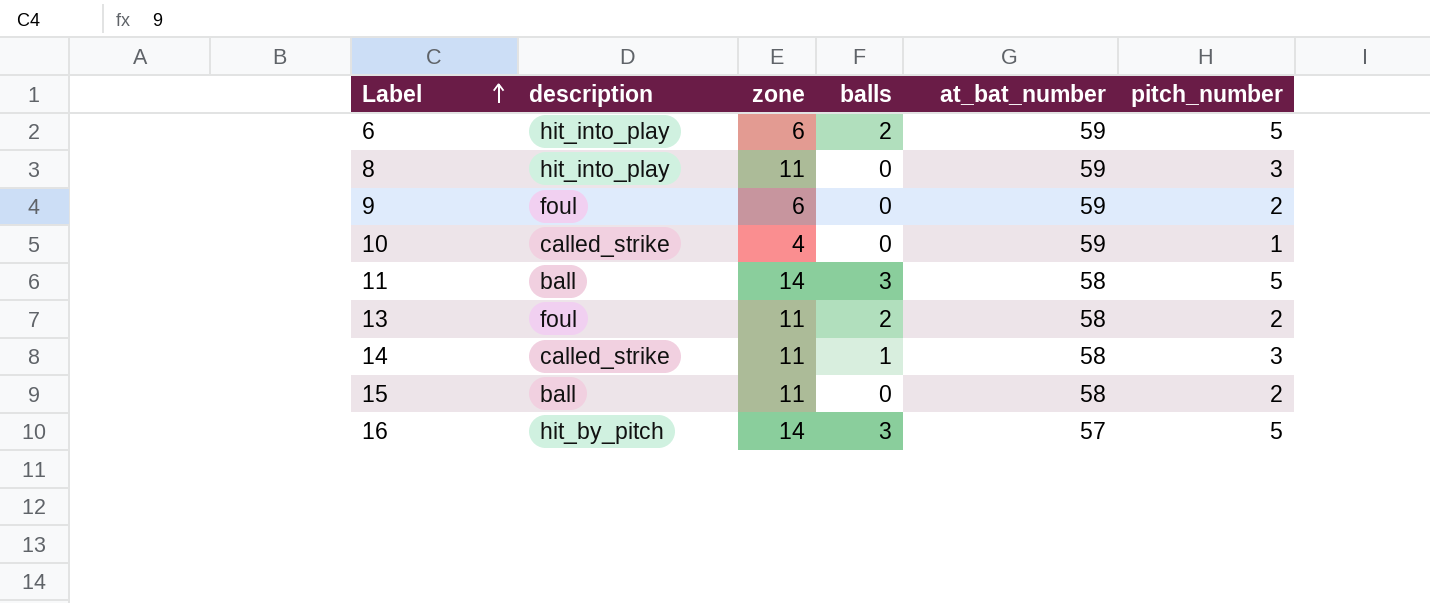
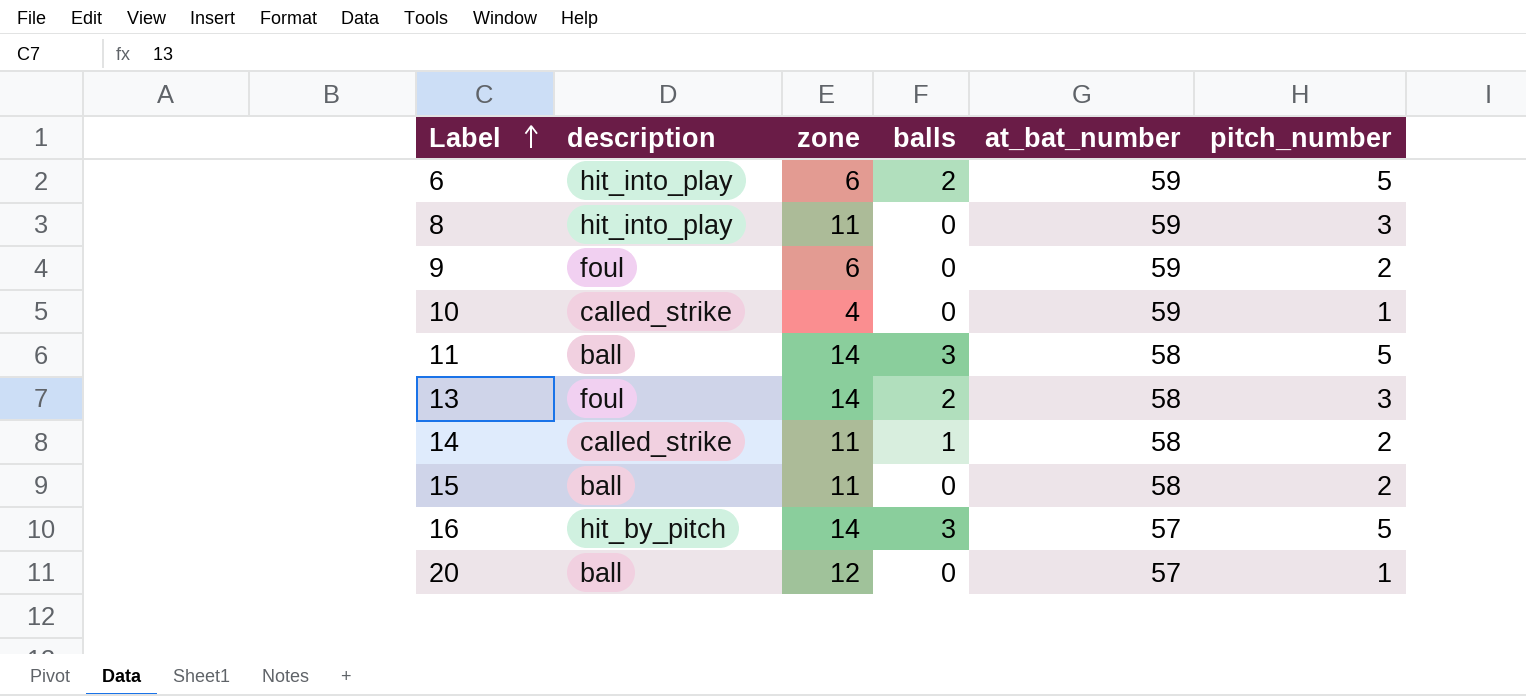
13 | zone: 11 -> 14
13 | pitch_number: 2 -> 3
14 | pitch_number: 3 -> 2
row 20: none -> ball | 12 | 0 | 57 | 1

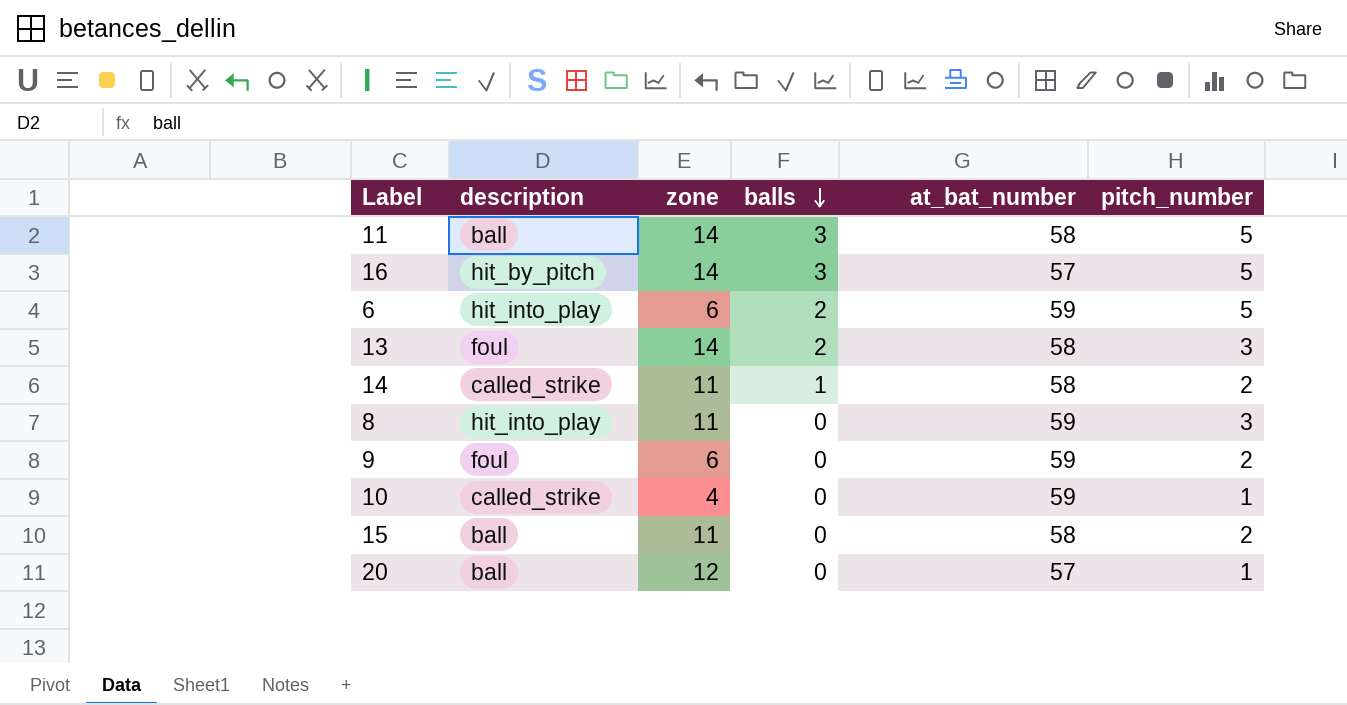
row order: Label ascending -> balls descending

